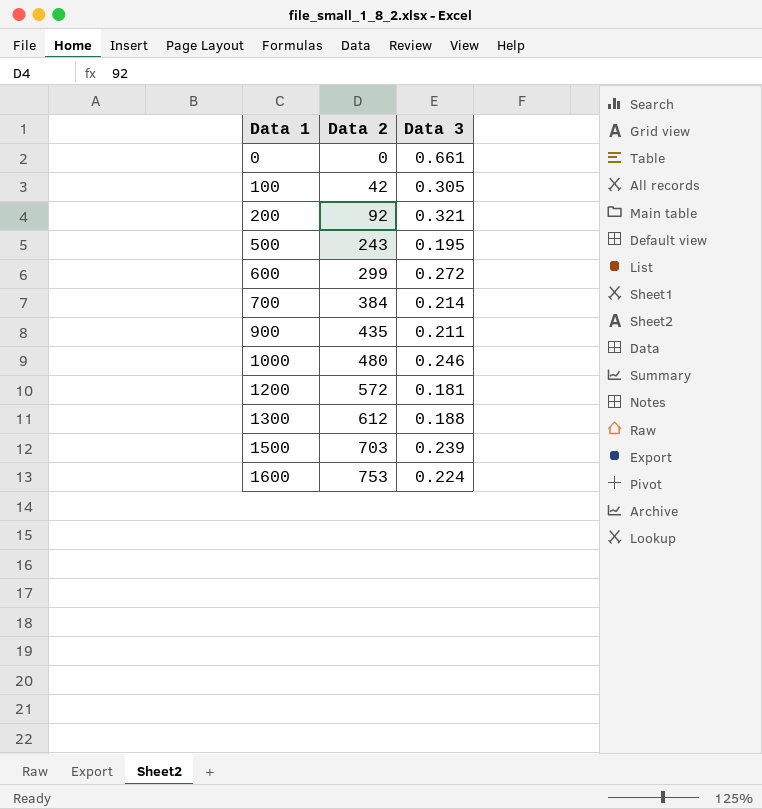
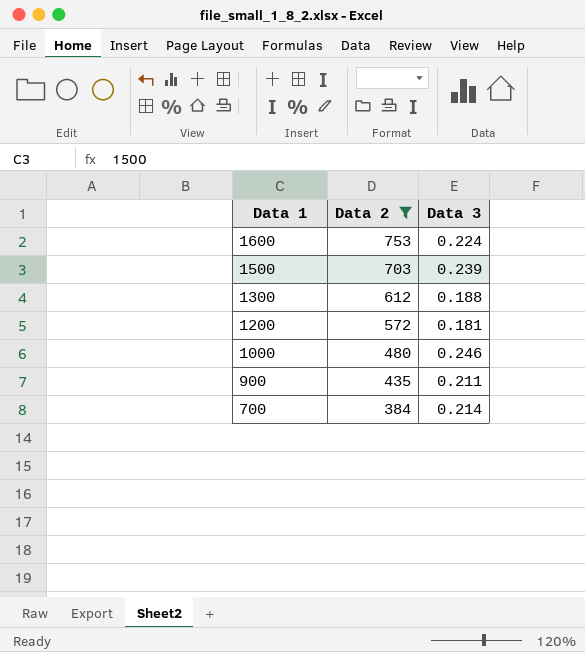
filter: none -> Data 2 >= 384
row order: Data 1 ascending -> Data 1 descending

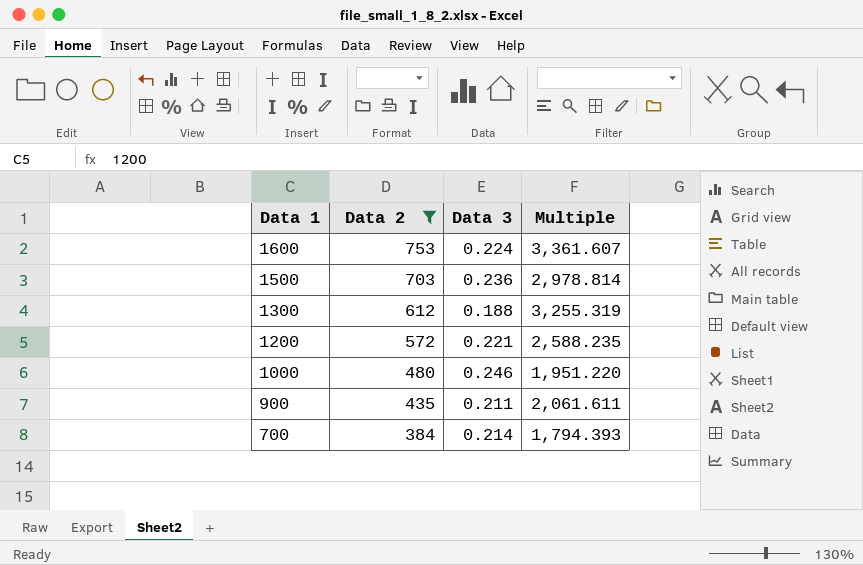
column Multiple | formula: none -> [Data 2] / [Data 3]
1500 | Data 3: 0.239 -> 0.236
1200 | Data 3: 0.181 -> 0.221

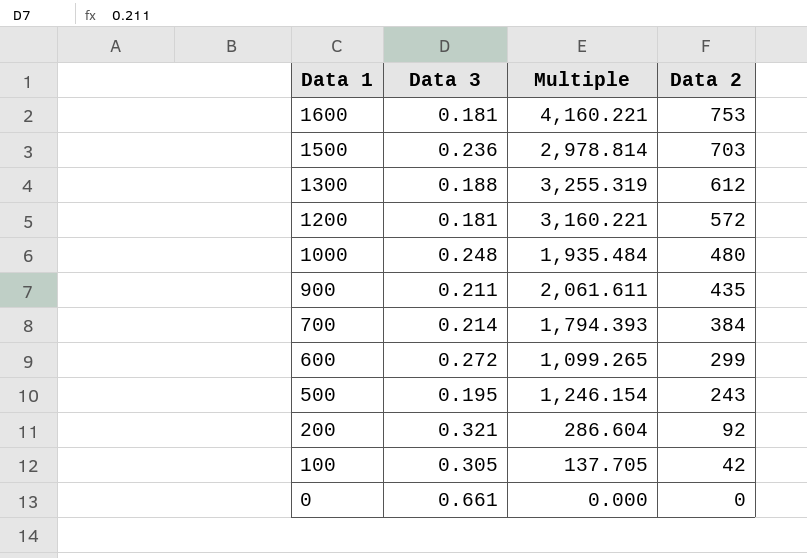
filter: Data 2 >= 384 -> none
column Data 2 | position: 2 -> 4
1600 | Data 3: 0.224 -> 0.181
1600 | Multiple: 3,361.607 -> 4,160.221
1200 | Data 3: 0.221 -> 0.181
1200 | Multiple: 2,588.235 -> 3,160.221
1000 | Data 3: 0.246 -> 0.248
1000 | Multiple: 1,951.220 -> 1,935.484

